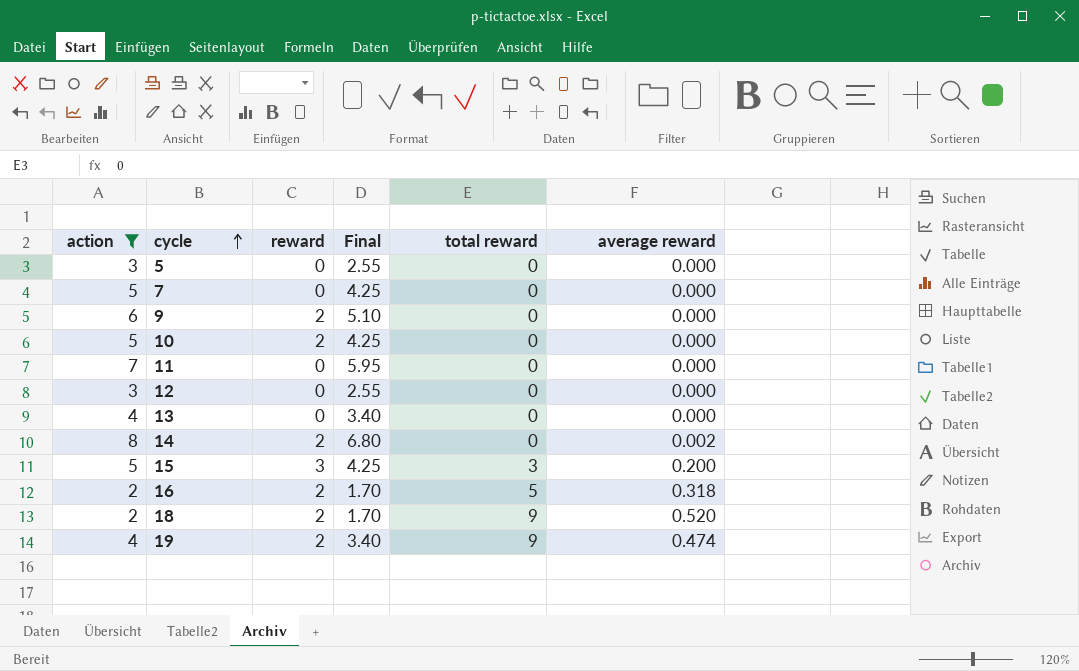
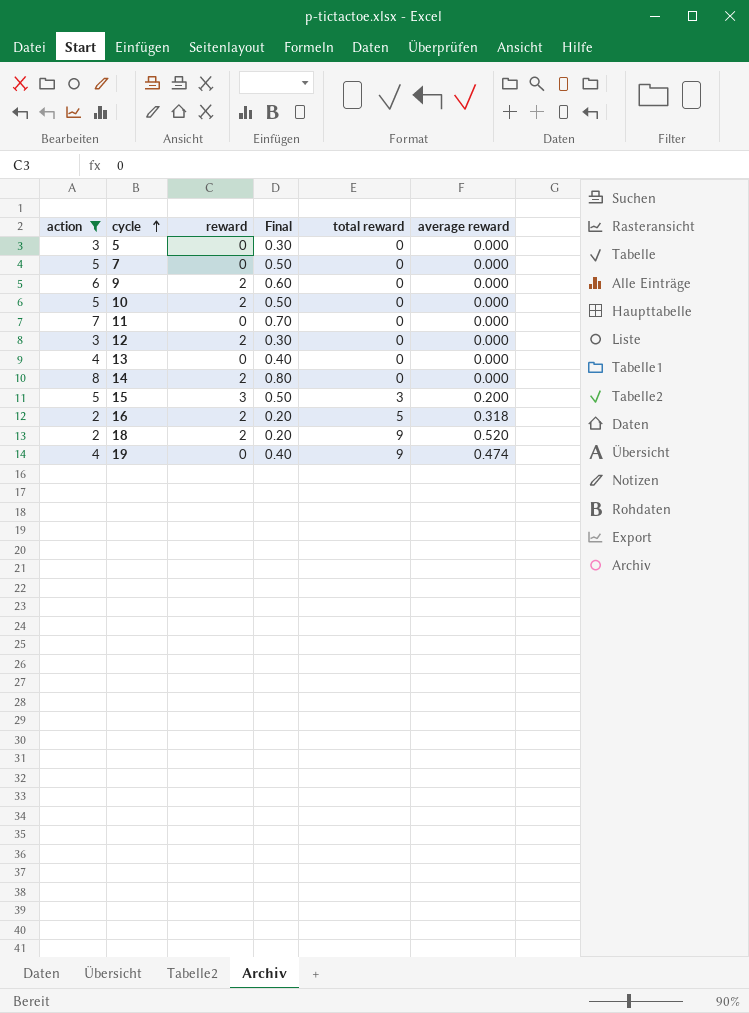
column Final | formula: [action] * 0.85 -> [action] * 0.1
12 | reward: 0 -> 2
14 | average reward: 0.002 -> 0.000
19 | reward: 2 -> 0

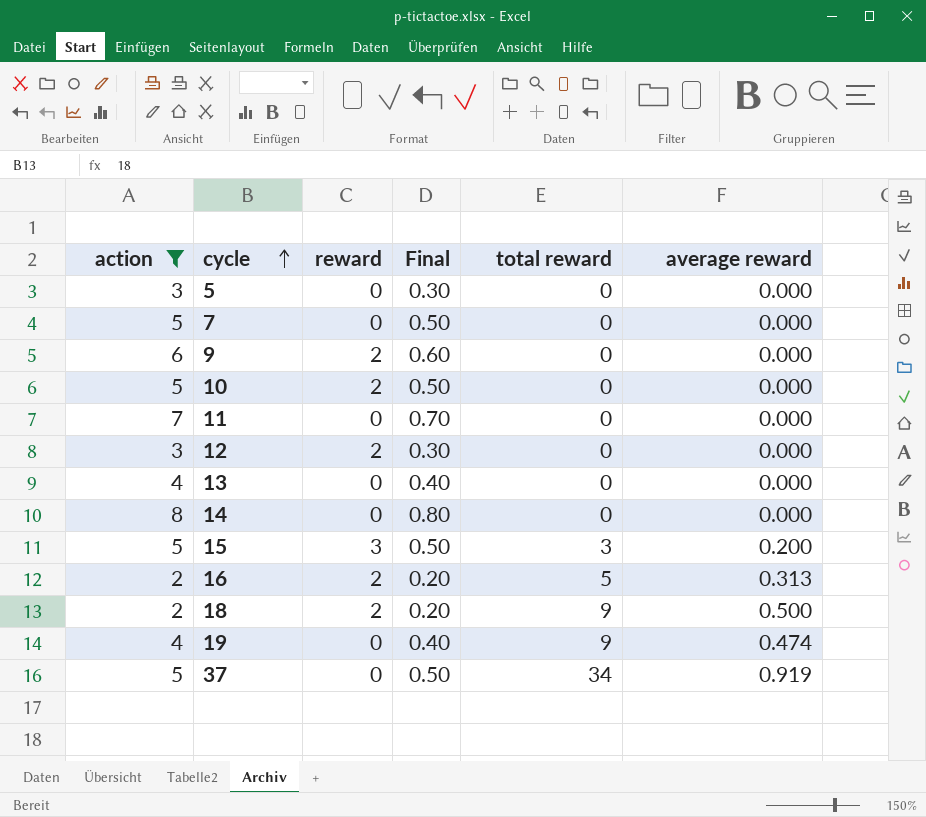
14 | reward: 2 -> 0
16 | average reward: 0.318 -> 0.313
18 | average reward: 0.520 -> 0.500
row 37: none -> 5 | 0 | 0.50 | 34 | 0.919

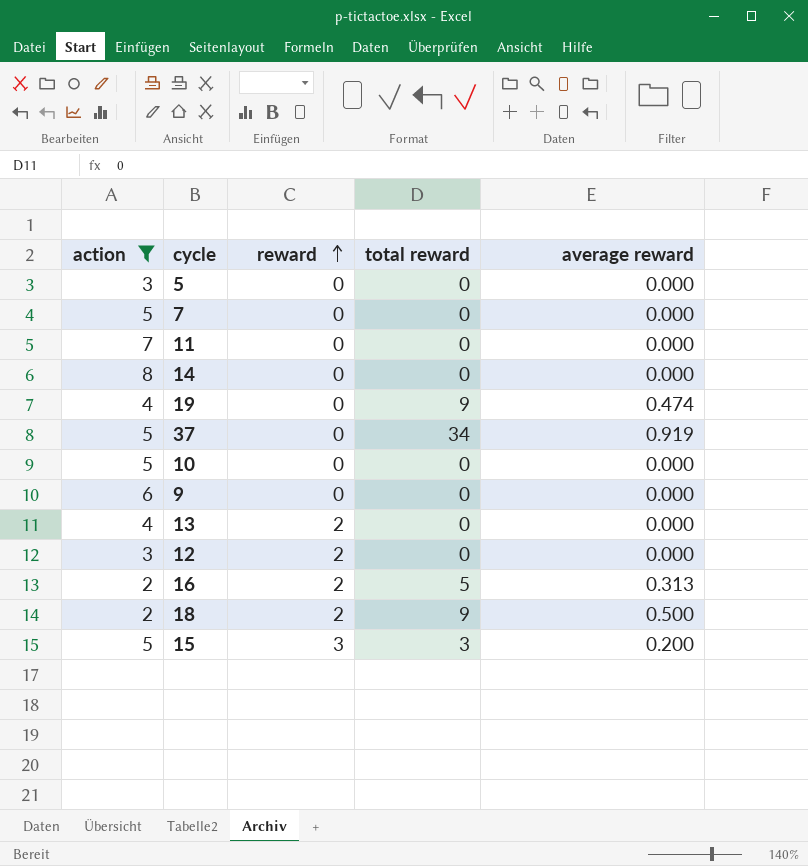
row order: cycle ascending -> reward ascending
column Final | formula: [action] * 0.1 -> none
10 | reward: 2 -> 0
9 | reward: 2 -> 0
13 | reward: 0 -> 2

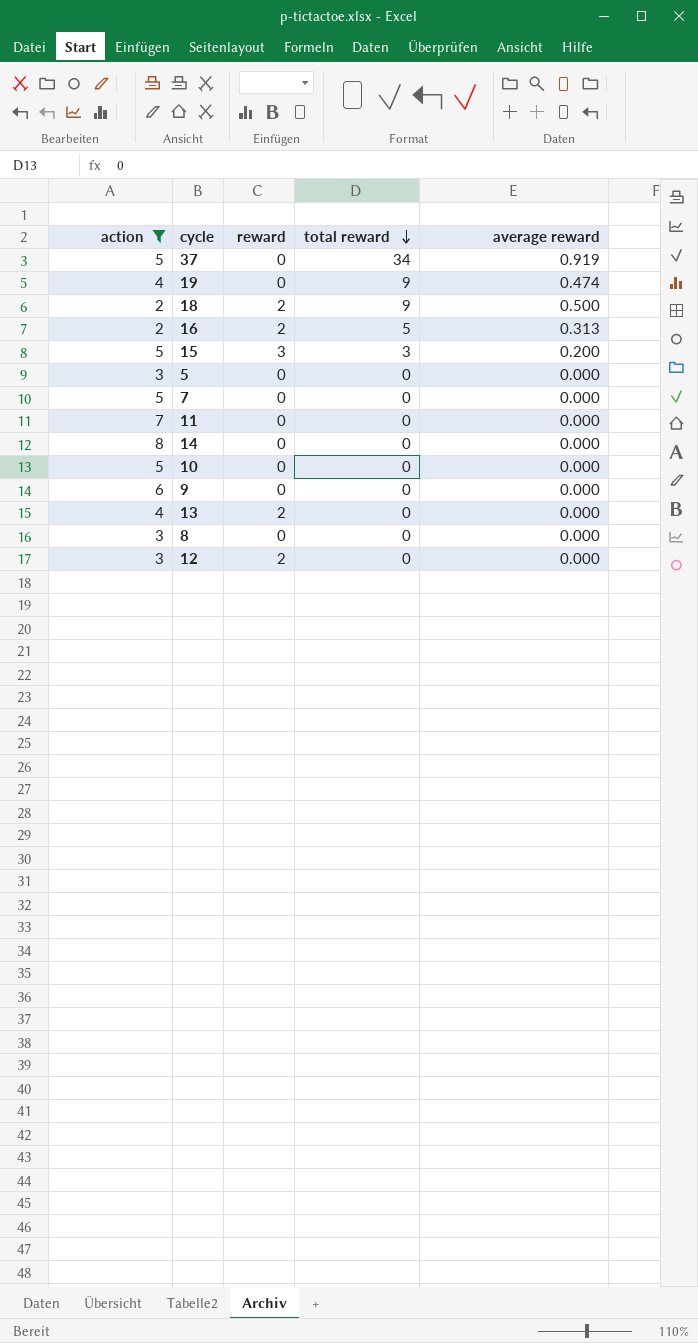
row order: reward ascending -> total reward descending
row 8: none -> 3 | 0 | 0 | 0.000

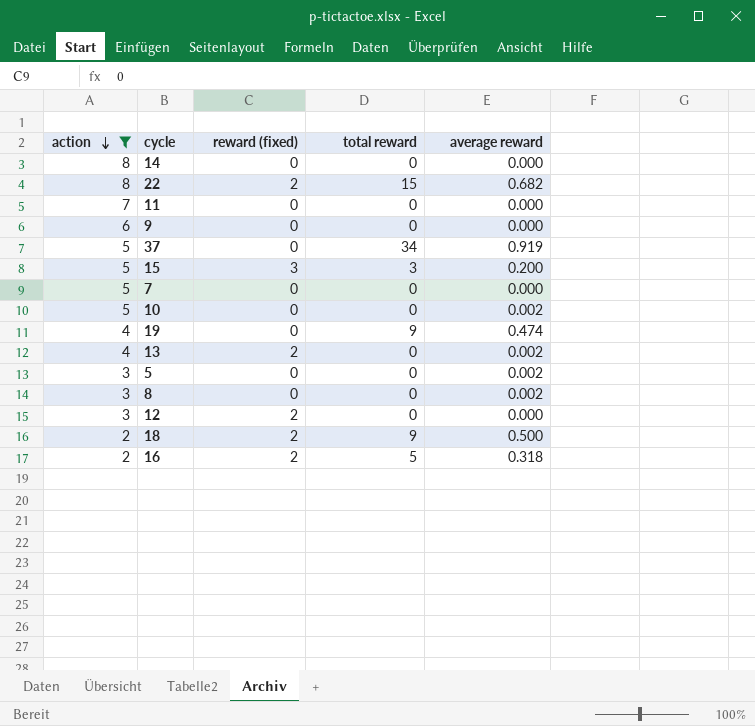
row order: total reward descending -> action descending
column name: reward -> reward (fixed)
row 22: none -> 8 | 2 | 15 | 0.682
10 | average reward: 0.000 -> 0.002
13 | average reward: 0.000 -> 0.002
5 | average reward: 0.000 -> 0.002
8 | average reward: 0.000 -> 0.002
16 | average reward: 0.313 -> 0.318

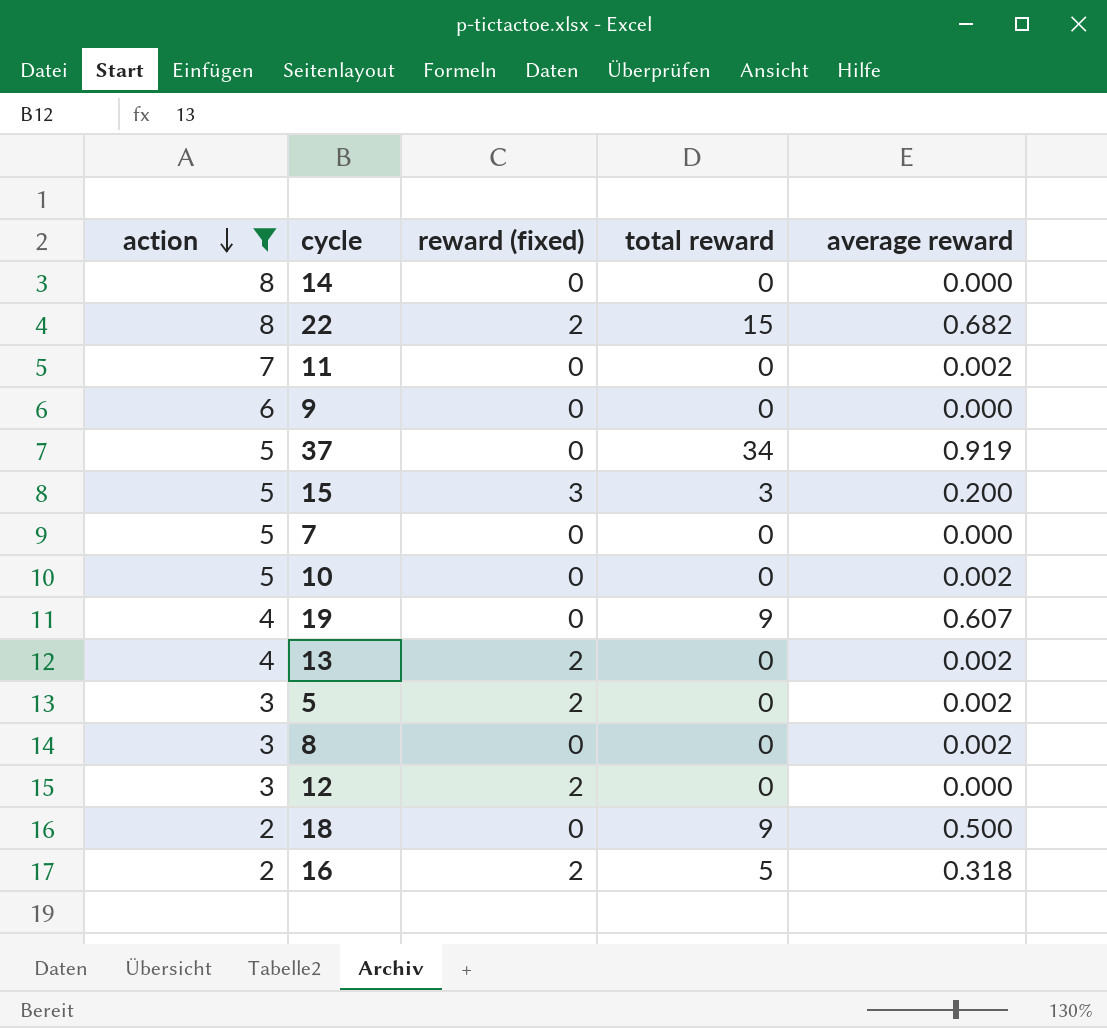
11 | average reward: 0.000 -> 0.002
19 | average reward: 0.474 -> 0.607
5 | reward (fixed): 0 -> 2
18 | reward (fixed): 2 -> 0

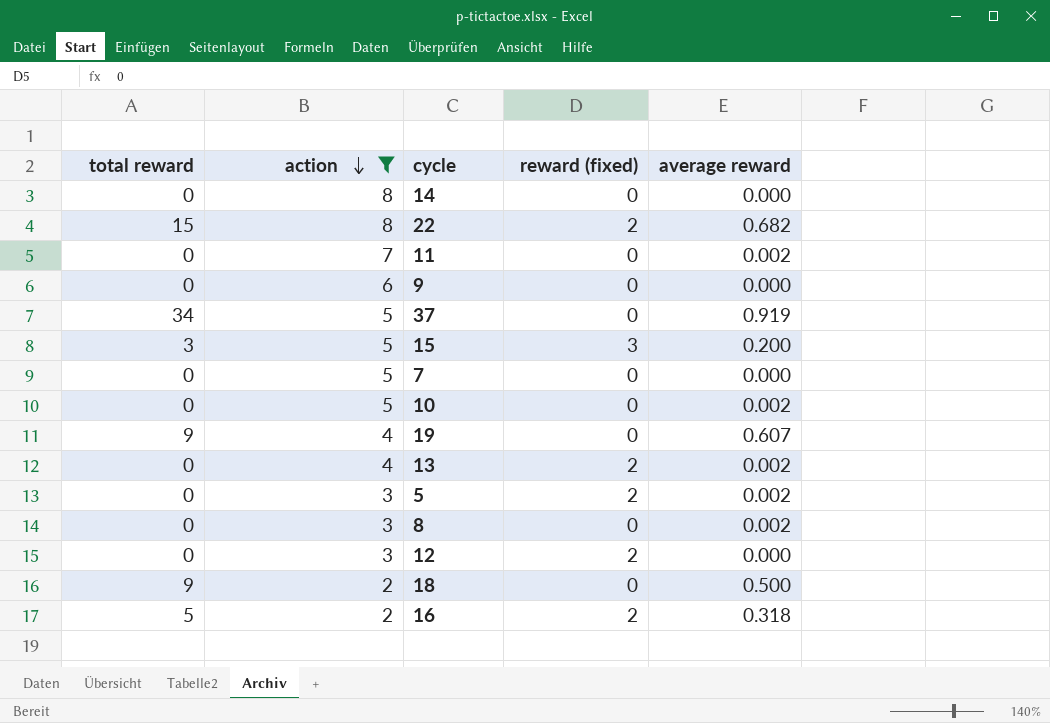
column total reward | position: 4 -> 1

